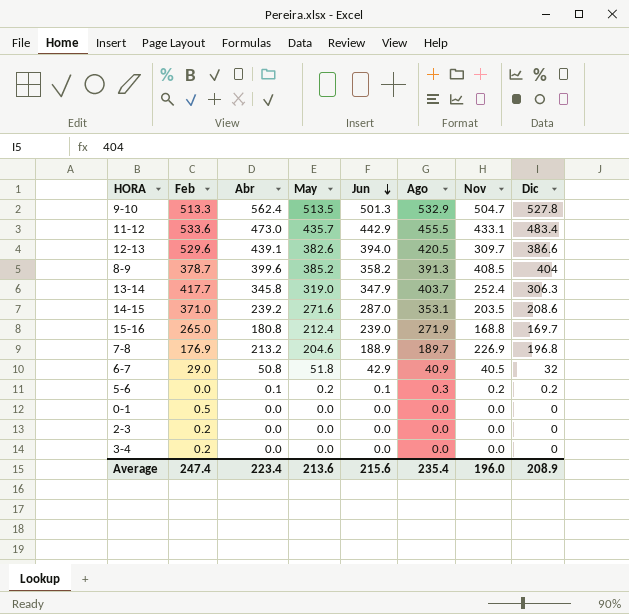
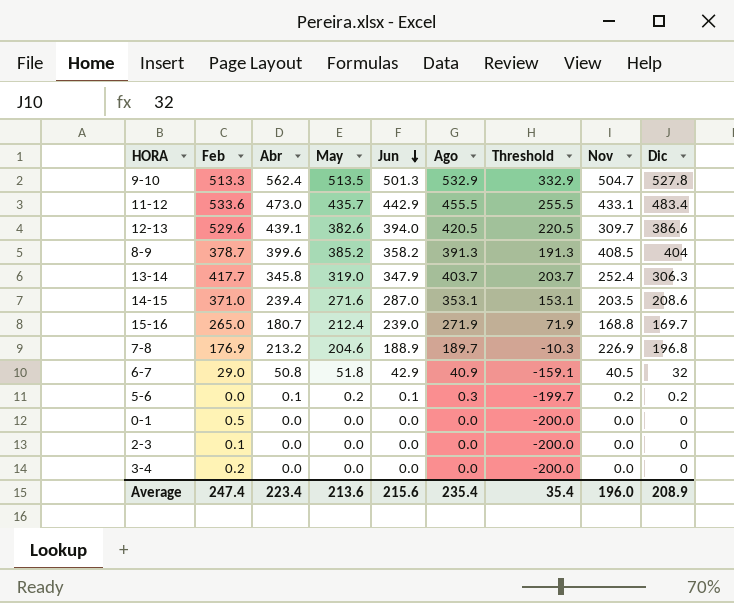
column Threshold | formula: none -> [Ago] - 200
14-15 | Abr: 239.2 -> 239.4
15-16 | Abr: 180.8 -> 180.7
2-3 | Feb: 0.2 -> 0.1

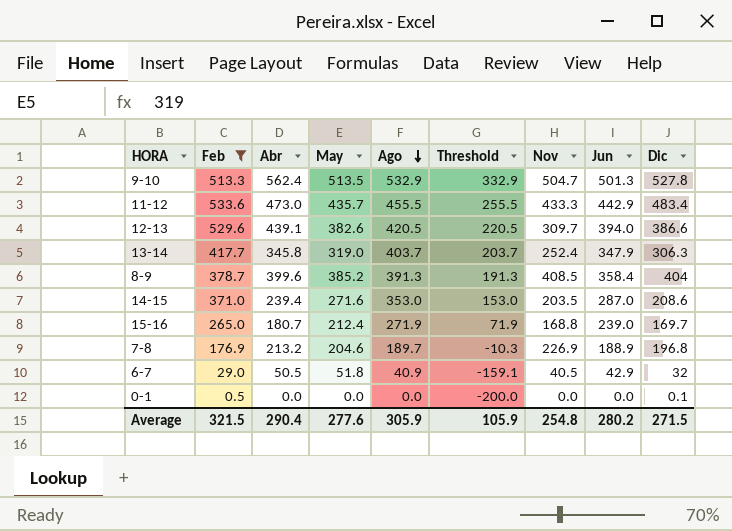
filter: none -> Feb >= 0.5
row order: Jun descending -> Ago descending
column Jun | position: 5 -> 8
11-12 | Nov: 433.1 -> 433.3
8-9 | Jun: 358.2 -> 358.4
14-15 | Ago: 353.1 -> 353.0
14-15 | Threshold: 153.1 -> 153.0
6-7 | Abr: 50.8 -> 50.5
0-1 | Dic: 0 -> 0.1
Average | Feb: 247.4 -> 321.5
Average | Abr: 223.4 -> 290.4
Average | May: 213.6 -> 277.6
Average | Ago: 235.4 -> 305.9
Average | Threshold: 35.4 -> 105.9
Average | Nov: 196.0 -> 254.8
Average | Jun: 215.6 -> 280.2
Average | Dic: 208.9 -> 271.5

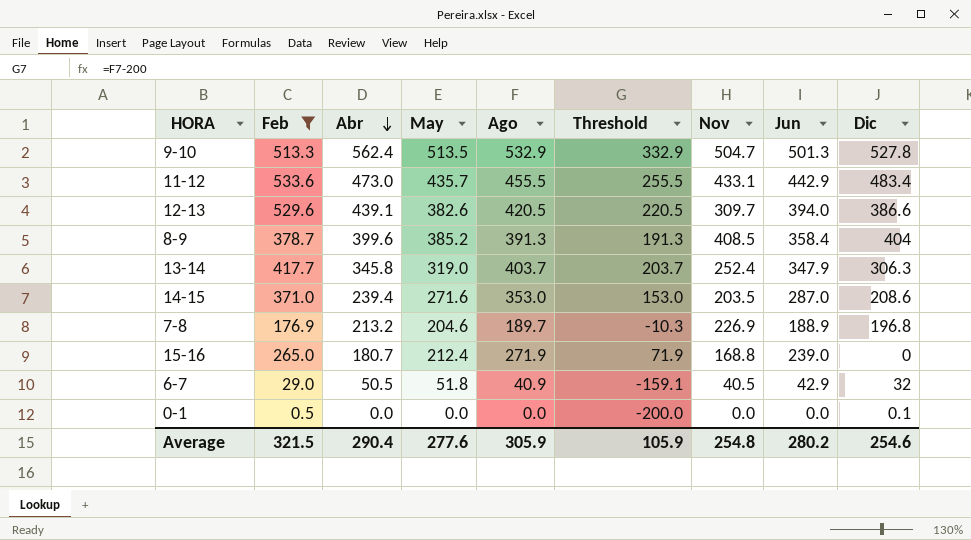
row order: Ago descending -> Abr descending
11-12 | Nov: 433.3 -> 433.1
15-16 | Dic: 169.7 -> 0
Average | Dic: 271.5 -> 254.6

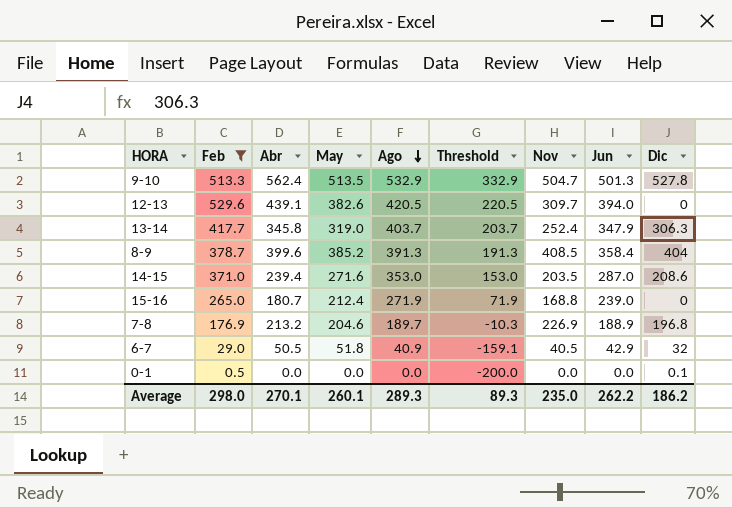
row order: Abr descending -> Ago descending
row 11-12: 533.6 | 473.0 | 435.7 | 455.5 | 255.5 | 433.1 | 442.9 | 483.4 -> none
12-13 | Dic: 386.6 -> 0
Average | Feb: 321.5 -> 298.0
Average | Abr: 290.4 -> 270.1
Average | May: 277.6 -> 260.1
Average | Ago: 305.9 -> 289.3
Average | Threshold: 105.9 -> 89.3
Average | Nov: 254.8 -> 235.0
Average | Jun: 280.2 -> 262.2
Average | Dic: 254.6 -> 186.2

